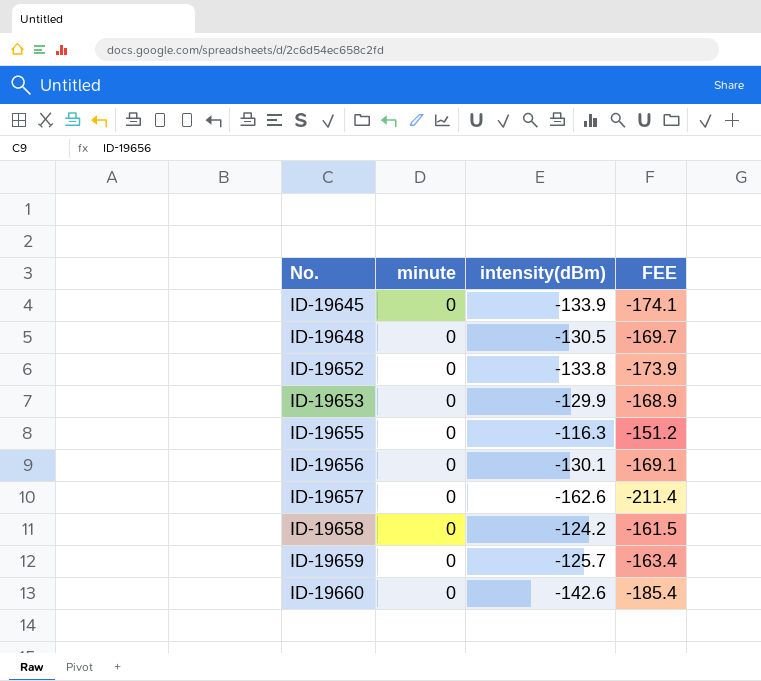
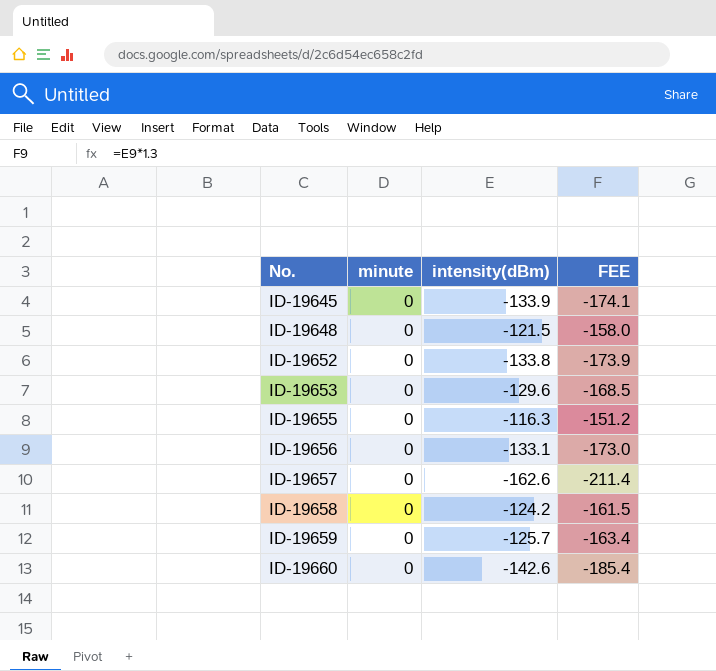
ID-19648 | intensity(dBm): -130.5 -> -121.5
ID-19648 | FEE: -169.7 -> -158.0
ID-19653 | intensity(dBm): -129.9 -> -129.6
ID-19653 | FEE: -168.9 -> -168.5
ID-19656 | intensity(dBm): -130.1 -> -133.1
ID-19656 | FEE: -169.1 -> -173.0

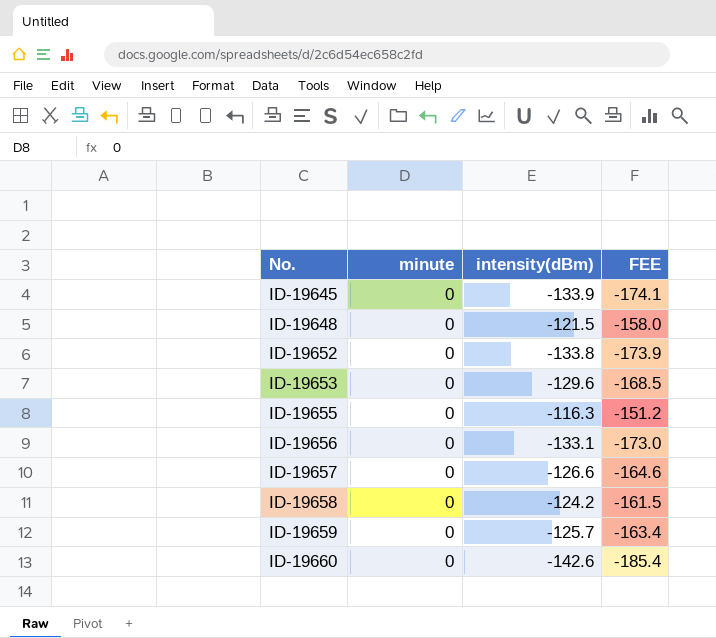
ID-19657 | intensity(dBm): -162.6 -> -126.6
ID-19657 | FEE: -211.4 -> -164.6

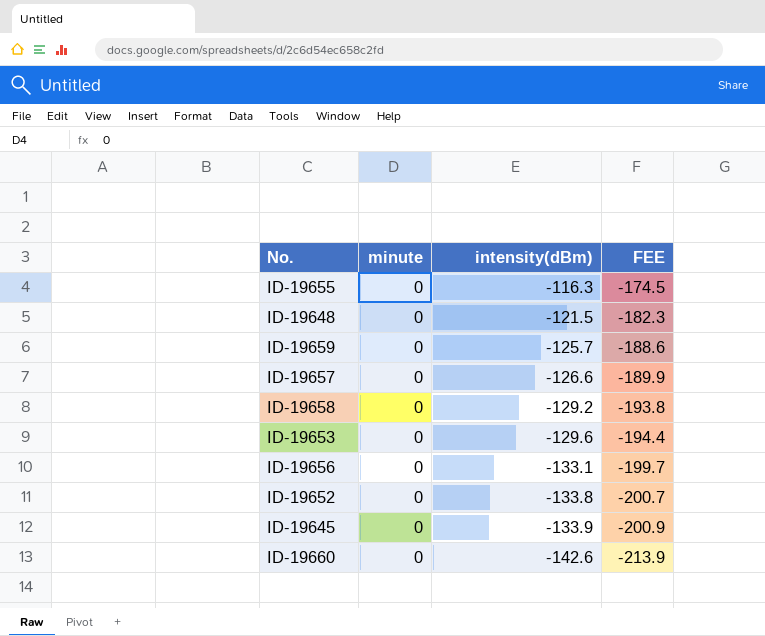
row order: No. ascending -> intensity(dBm) descending
column FEE | formula: [intensity(dBm)] * 1.3 -> [intensity(dBm)] * 1.5
ID-19658 | intensity(dBm): -124.2 -> -129.2

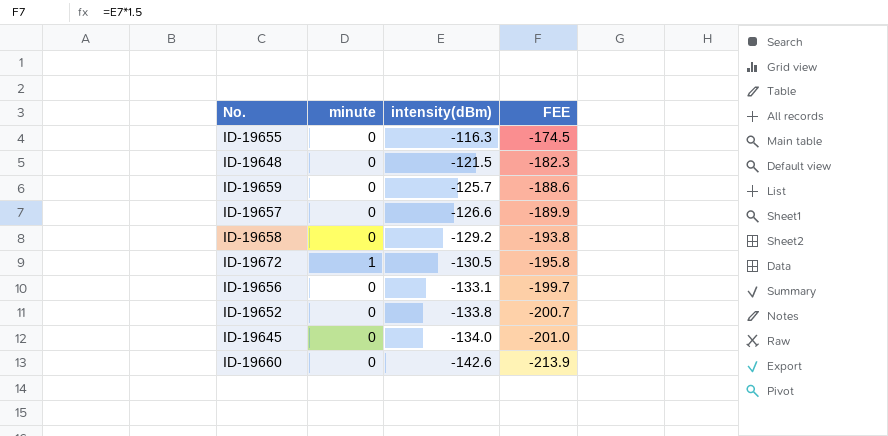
row ID-19653: 0 | -129.6 | -194.4 -> none
row ID-19672: none -> 1 | -130.5 | -195.8
ID-19645 | intensity(dBm): -133.9 -> -134.0
ID-19645 | FEE: -200.9 -> -201.0

